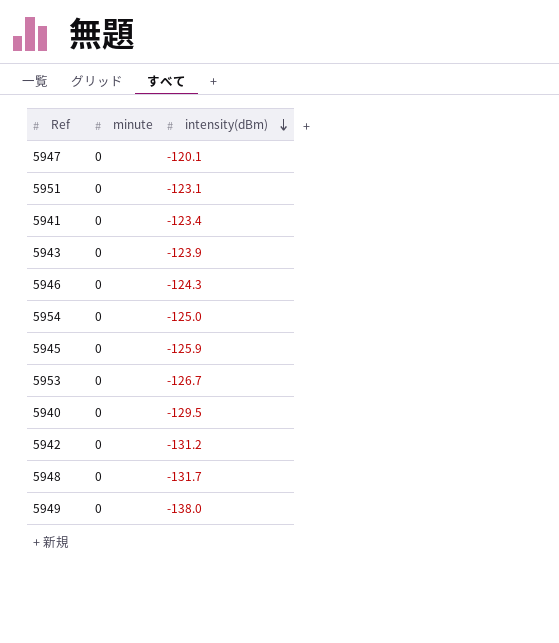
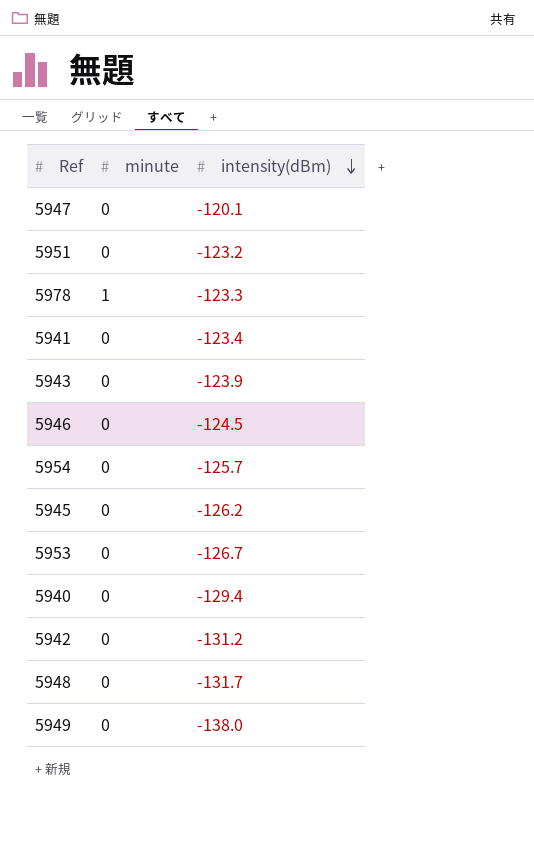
5951 | intensity(dBm): -123.1 -> -123.2
row 5978: none -> 1 | -123.3
5946 | intensity(dBm): -124.3 -> -124.5
5954 | intensity(dBm): -125.0 -> -125.7
5945 | intensity(dBm): -125.9 -> -126.2
5940 | intensity(dBm): -129.5 -> -129.4

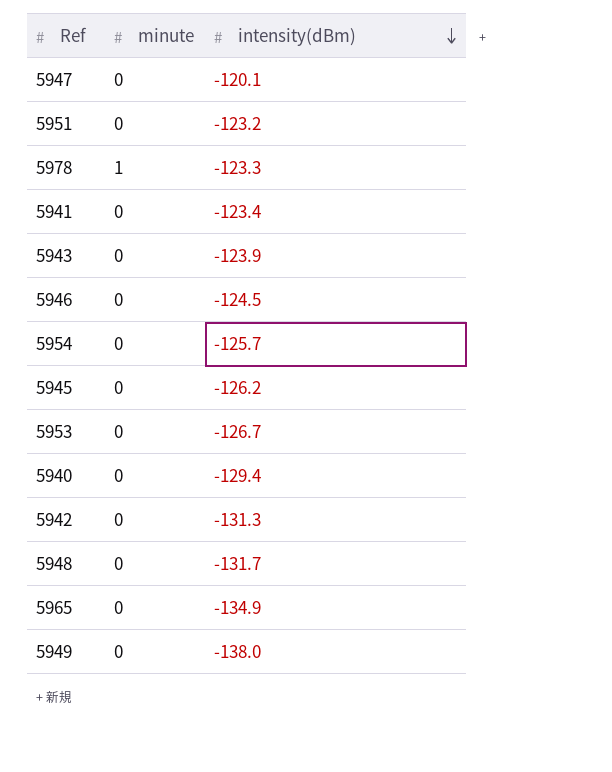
5942 | intensity(dBm): -131.2 -> -131.3
row 5965: none -> 0 | -134.9

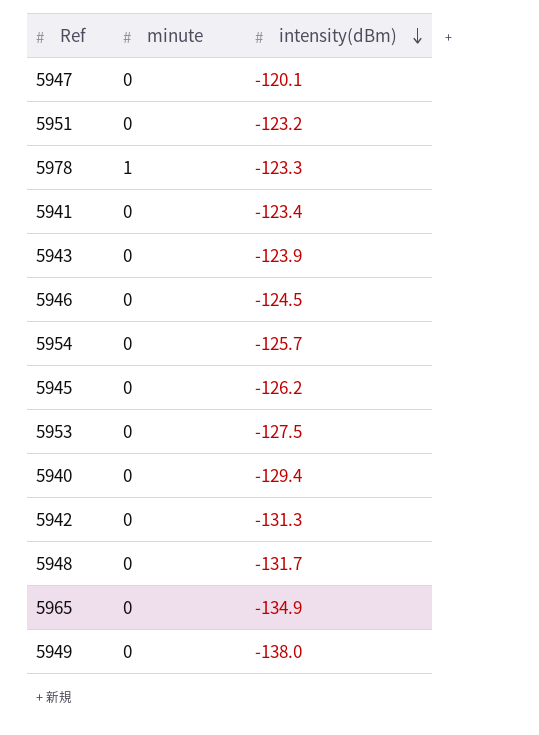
5953 | intensity(dBm): -126.7 -> -127.5

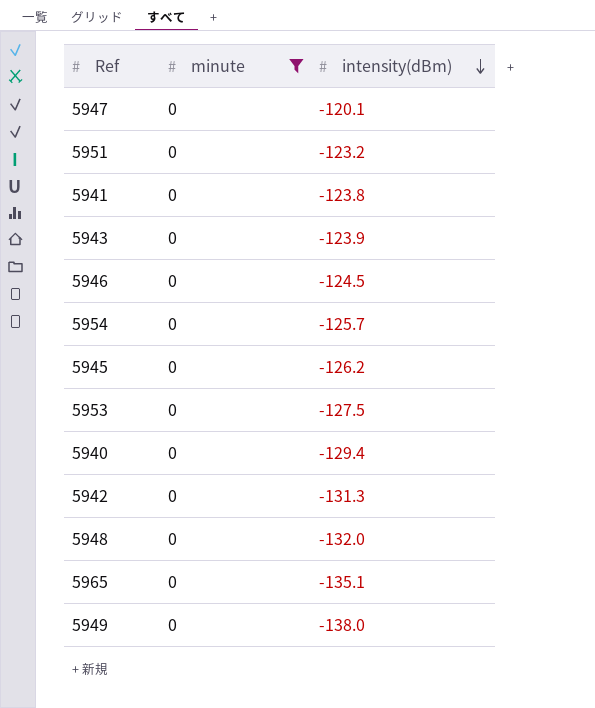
filter: none -> minute = 0
5941 | intensity(dBm): -123.4 -> -123.8
5948 | intensity(dBm): -131.7 -> -132.0
5965 | intensity(dBm): -134.9 -> -135.1

